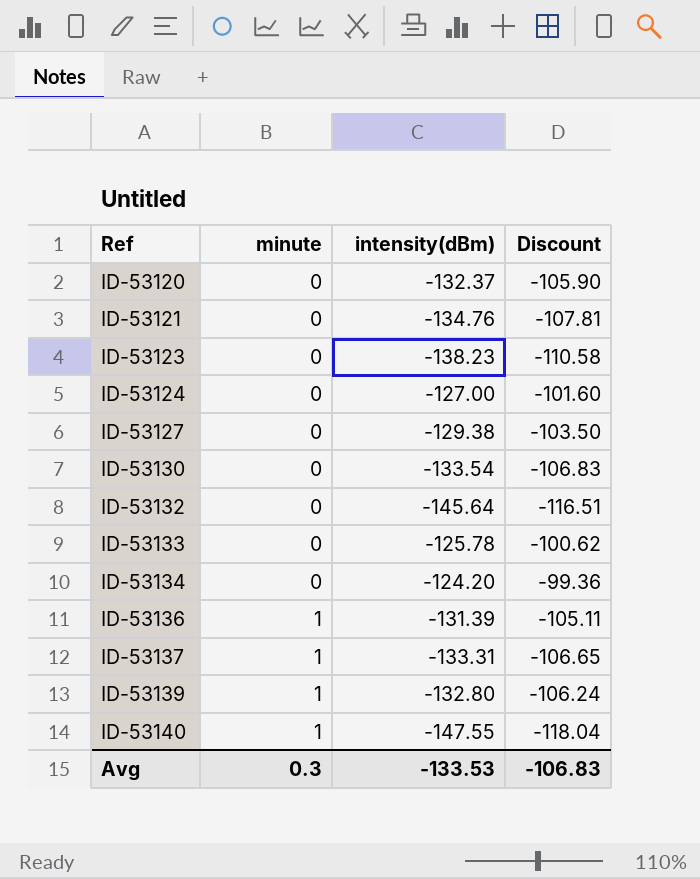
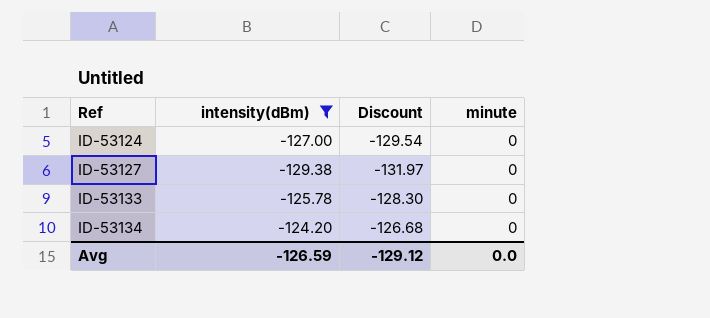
filter: none -> intensity(dBm) >= -129.38
column Discount | formula: [intensity(dBm)] * 0.8 -> [intensity(dBm)] * 1.02
column minute | position: 2 -> 4
Avg | intensity(dBm): -133.53 -> -126.59
Avg | Discount: -106.83 -> -129.12
Avg | minute: 0.3 -> 0.0

